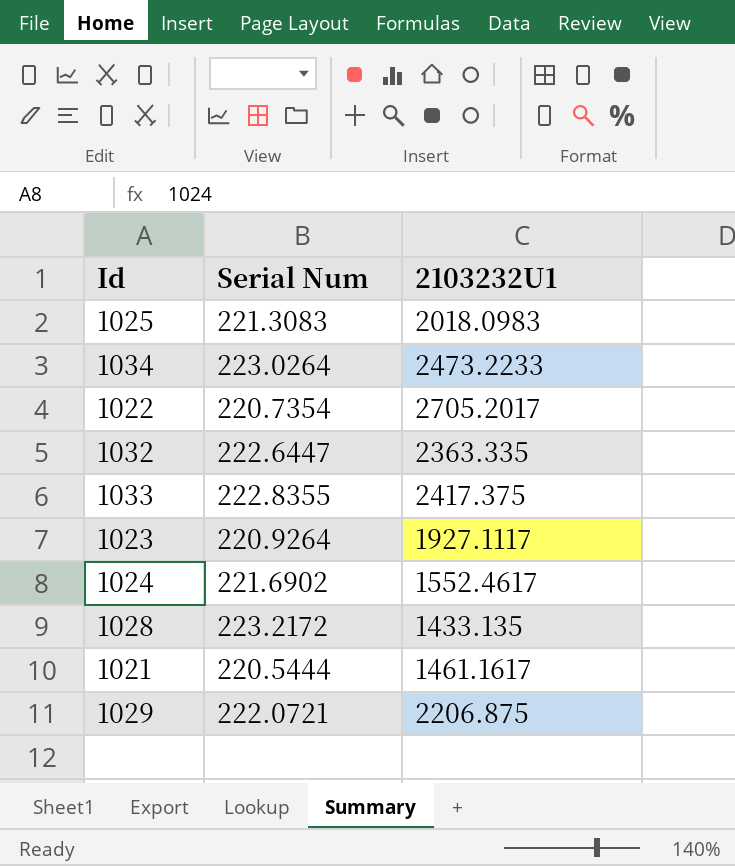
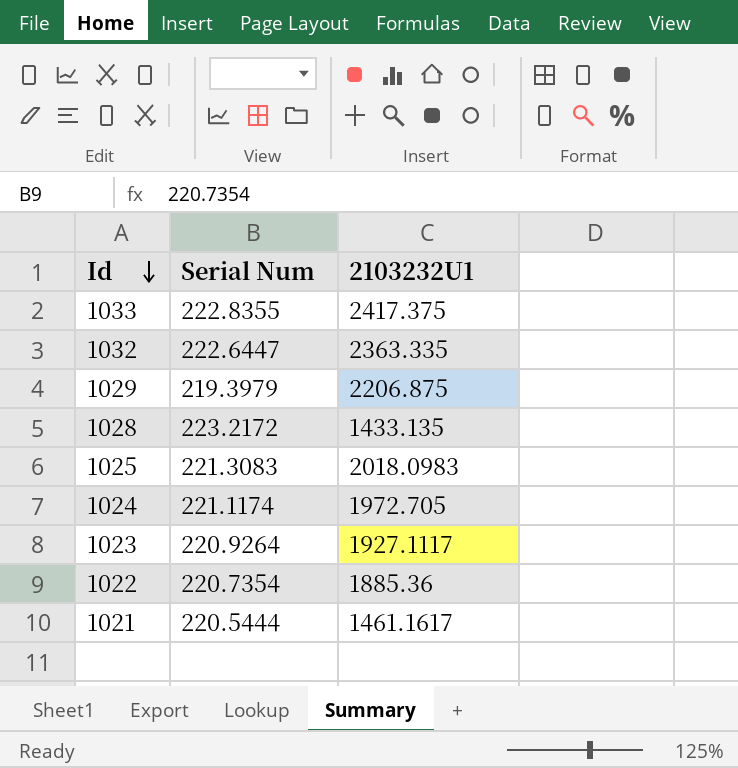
row order: none -> Id descending
row 1034: 223.0264 | 2473.2233 -> none
1029 | Serial Num: 222.0721 -> 219.3979
1024 | Serial Num: 221.6902 -> 221.1174
1024 | 2103232U1: 1552.4617 -> 1972.705
1022 | 2103232U1: 2705.2017 -> 1885.36

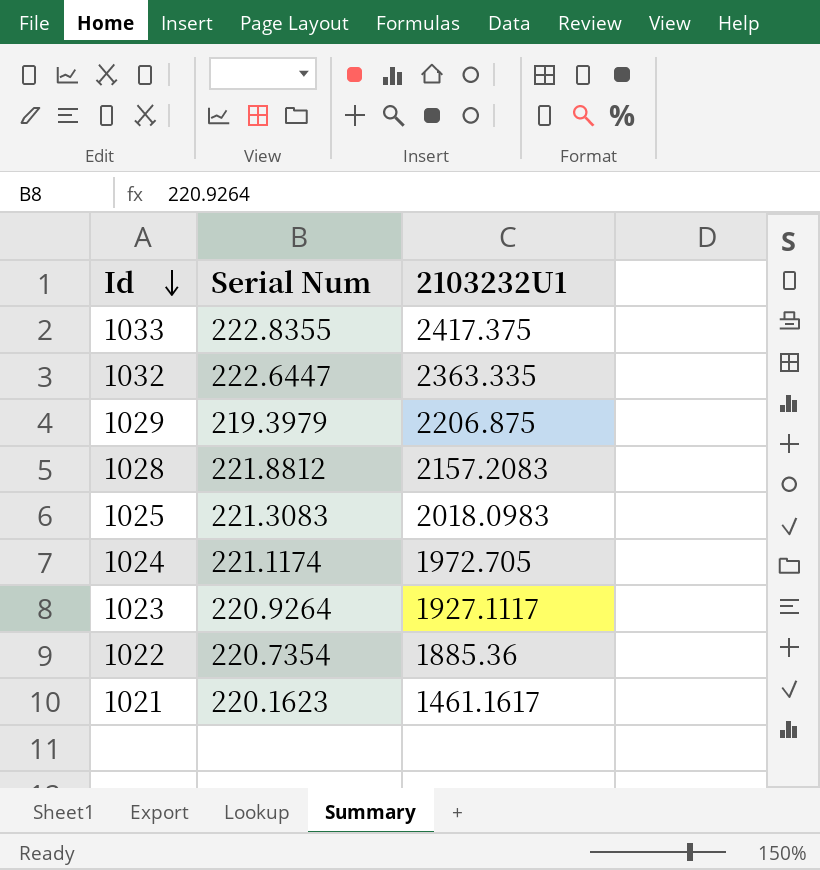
1028 | Serial Num: 223.2172 -> 221.8812
1028 | 2103232U1: 1433.135 -> 2157.2083
1021 | Serial Num: 220.5444 -> 220.1623

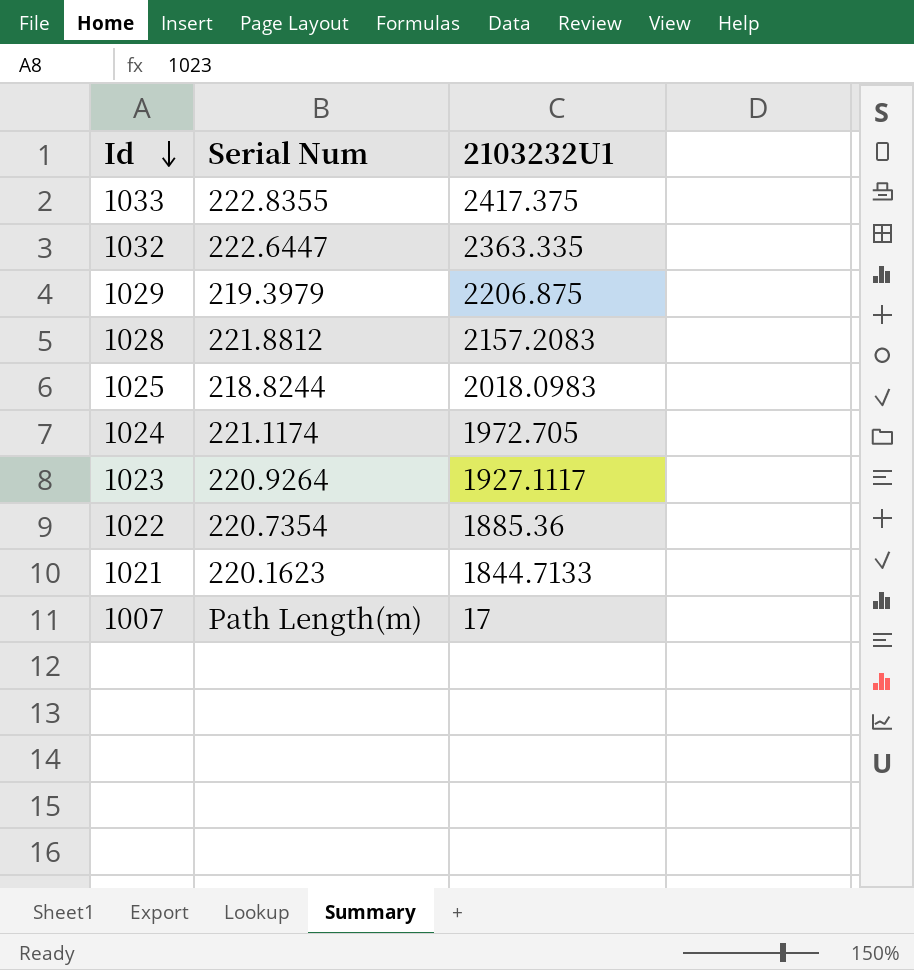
1025 | Serial Num: 221.3083 -> 218.8244
1021 | 2103232U1: 1461.1617 -> 1844.7133
row 1007: none -> Path Length(m) | 17

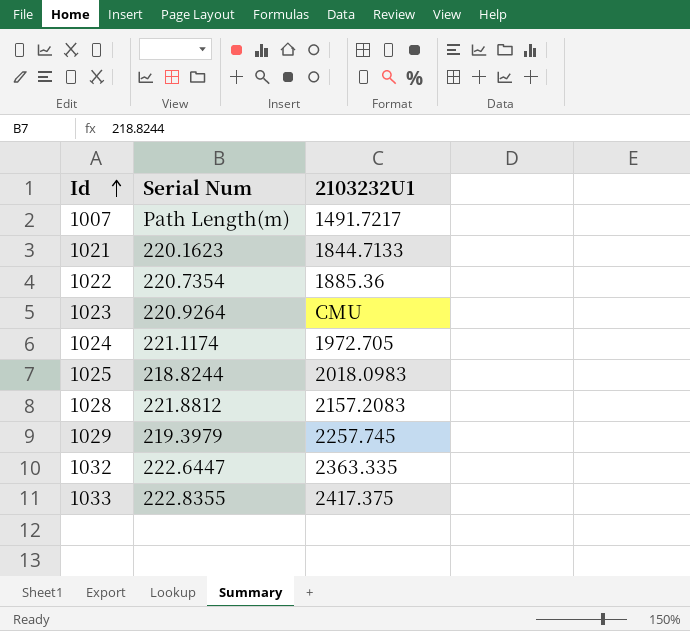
row order: Id descending -> Id ascending
1007 | 2103232U1: 17 -> 1491.7217
1023 | 2103232U1: 1927.1117 -> CMU
1029 | 2103232U1: 2206.875 -> 2257.745

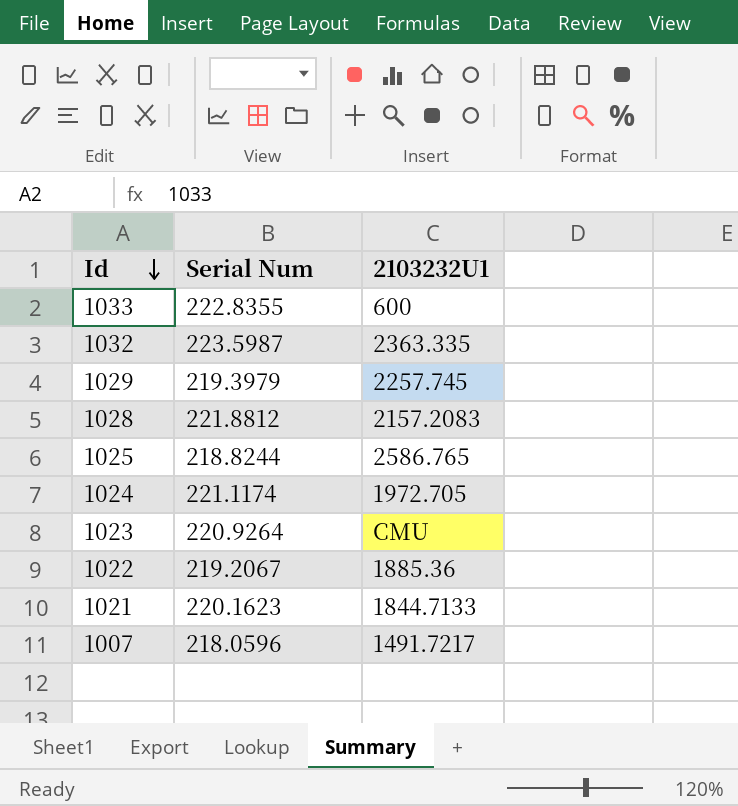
row order: Id ascending -> Id descending
1033 | 2103232U1: 2417.375 -> 600
1032 | Serial Num: 222.6447 -> 223.5987
1025 | 2103232U1: 2018.0983 -> 2586.765
1022 | Serial Num: 220.7354 -> 219.2067
1007 | Serial Num: Path Length(m) -> 218.0596

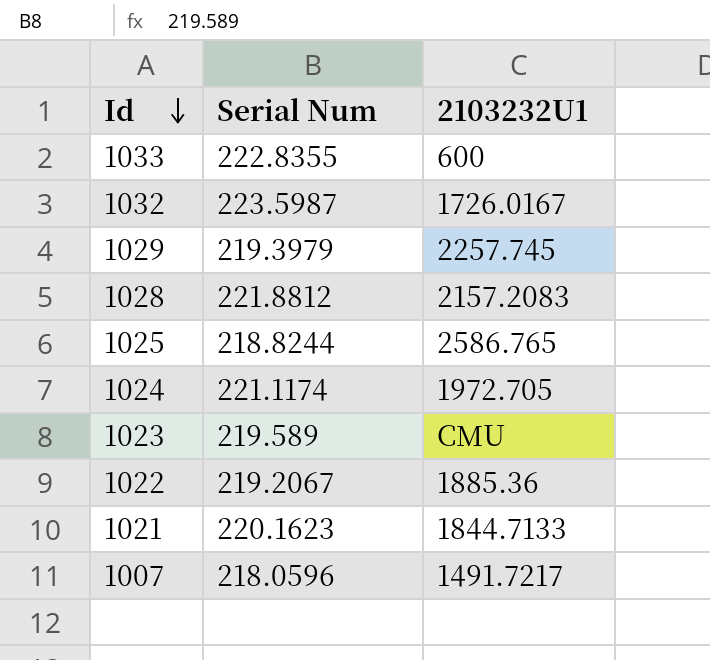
1032 | 2103232U1: 2363.335 -> 1726.0167
1023 | Serial Num: 220.9264 -> 219.589

